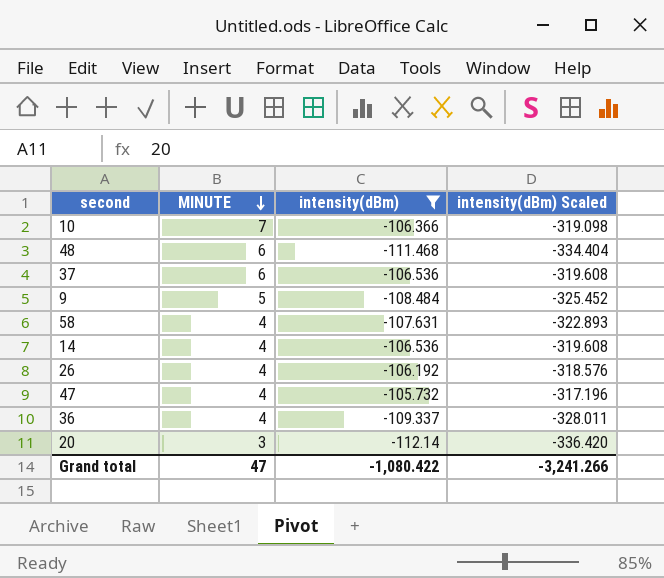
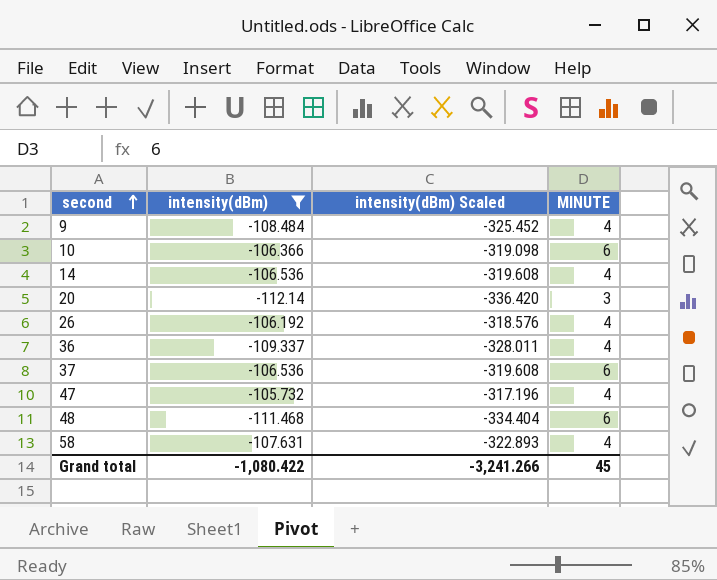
row order: MINUTE descending -> second ascending
column MINUTE | position: 2 -> 4
9 | MINUTE: 5 -> 4
10 | MINUTE: 7 -> 6
Grand total | MINUTE: 47 -> 45

